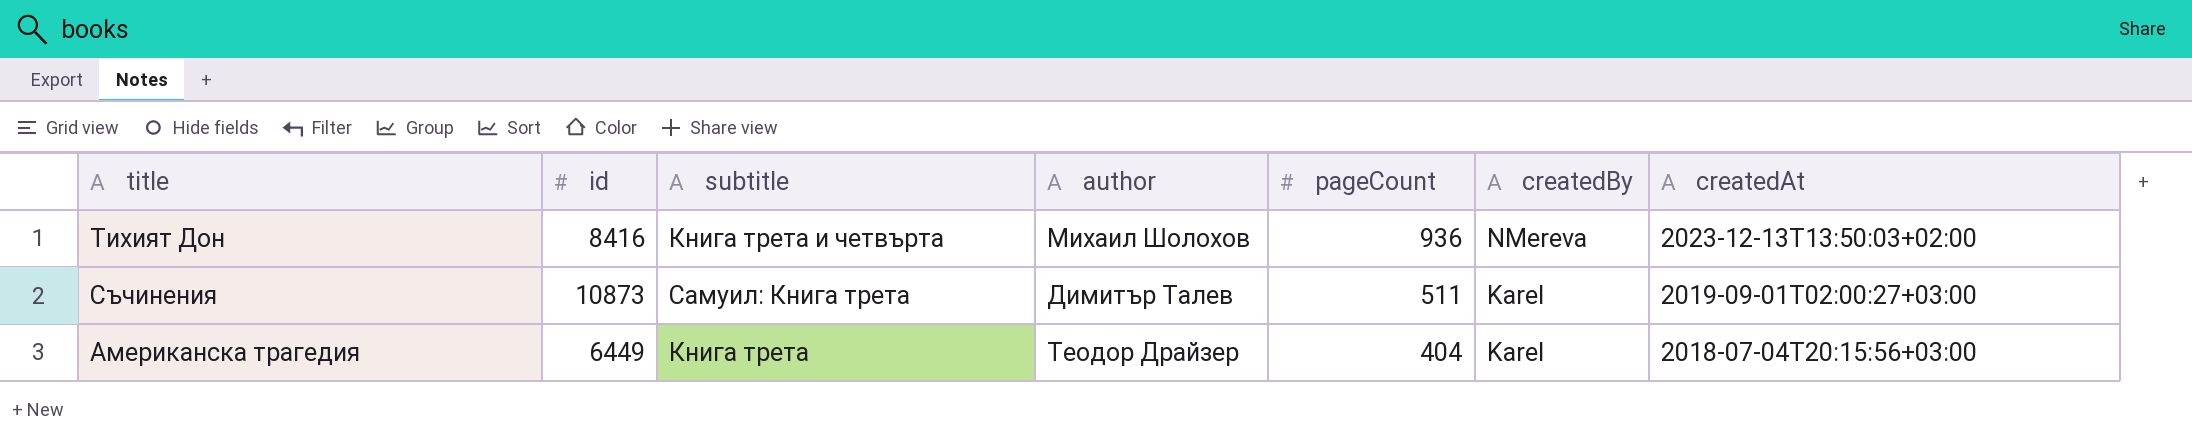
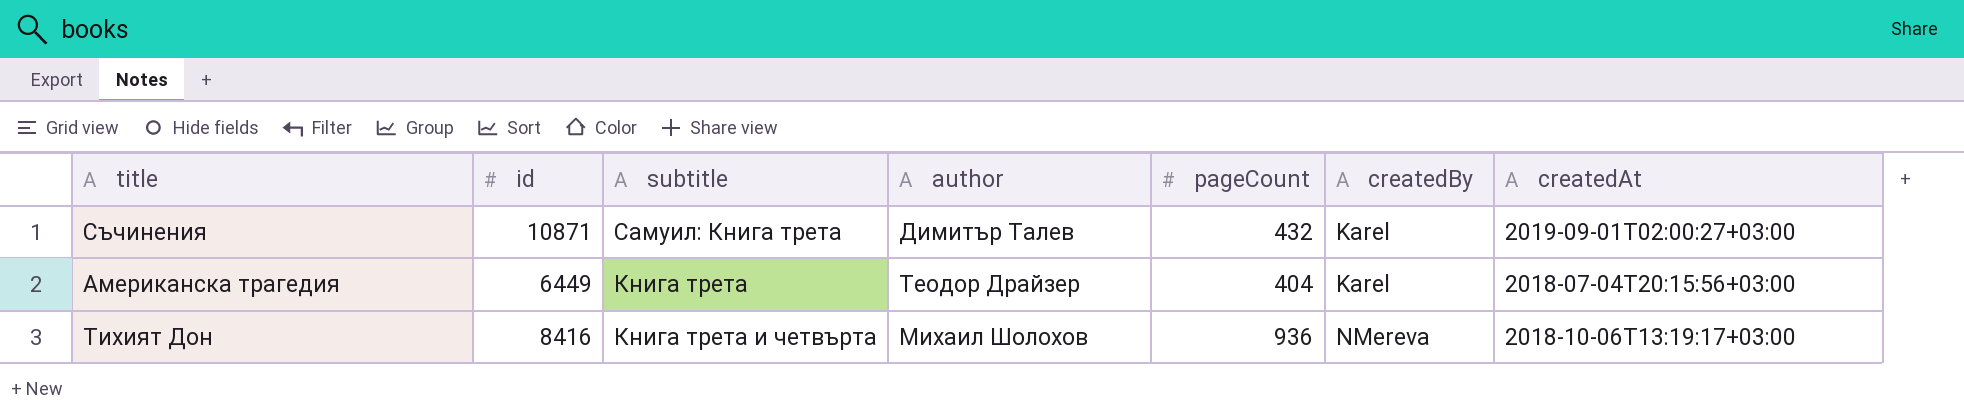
row order: title descending -> createdBy ascending
Съчинения | id: 10873 -> 10871
Съчинения | pageCount: 511 -> 432
Тихият Дон | createdAt: 2023-12-13T13:50:03+02:00 -> 2018-10-06T13:19:17+03:00

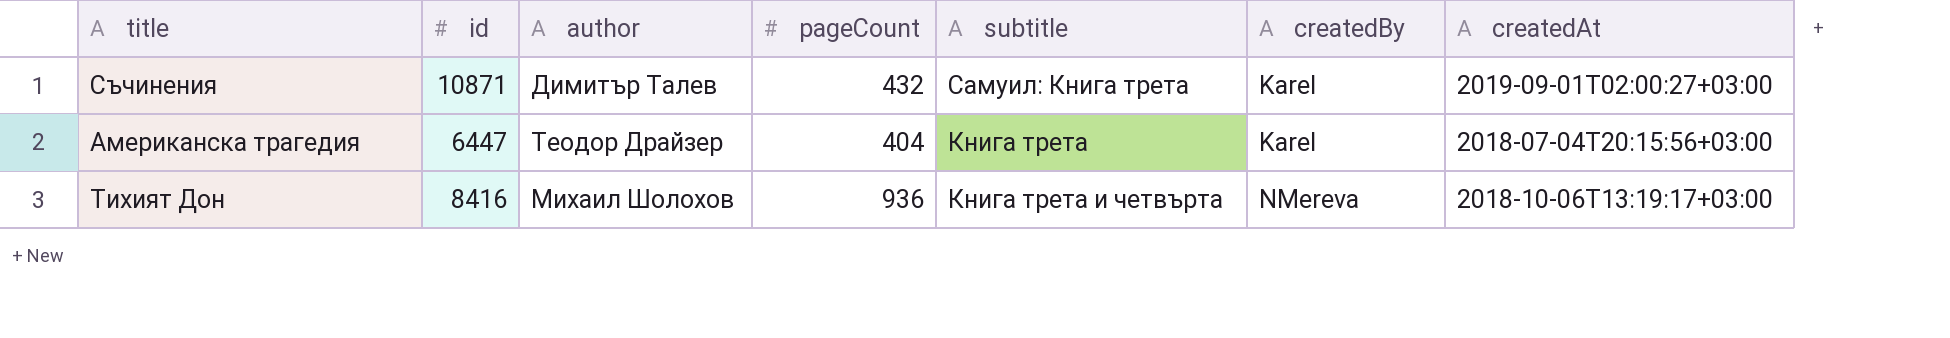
column subtitle | position: 3 -> 5
Американска трагедия | id: 6449 -> 6447

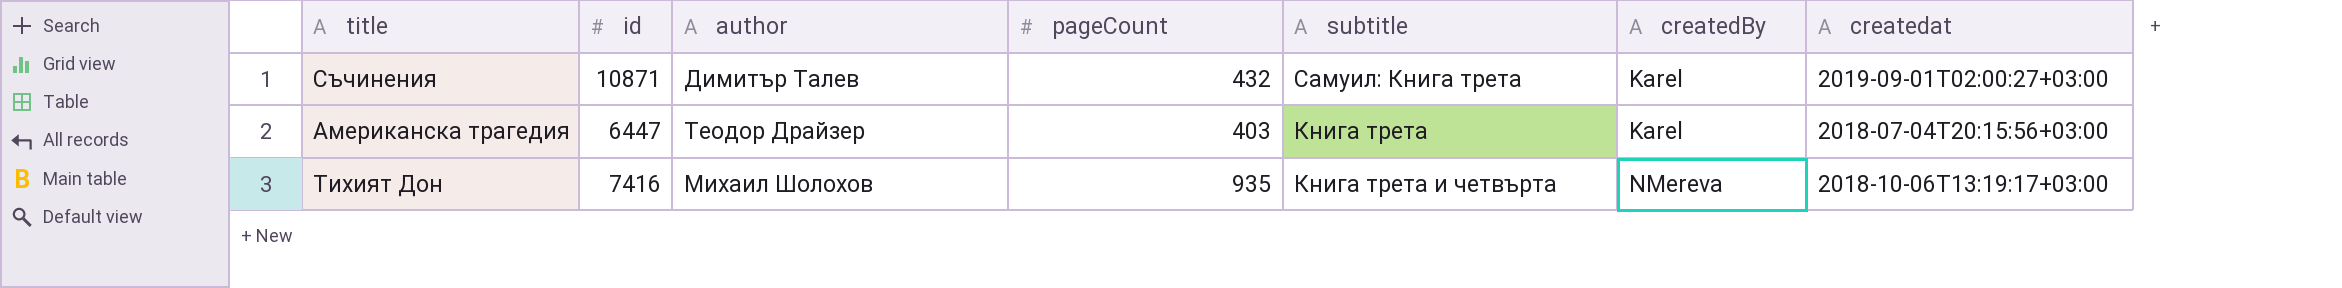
column name: createdAt -> createdat
Американска трагедия | pageCount: 404 -> 403
Тихият Дон | id: 8416 -> 7416
Тихият Дон | pageCount: 936 -> 935

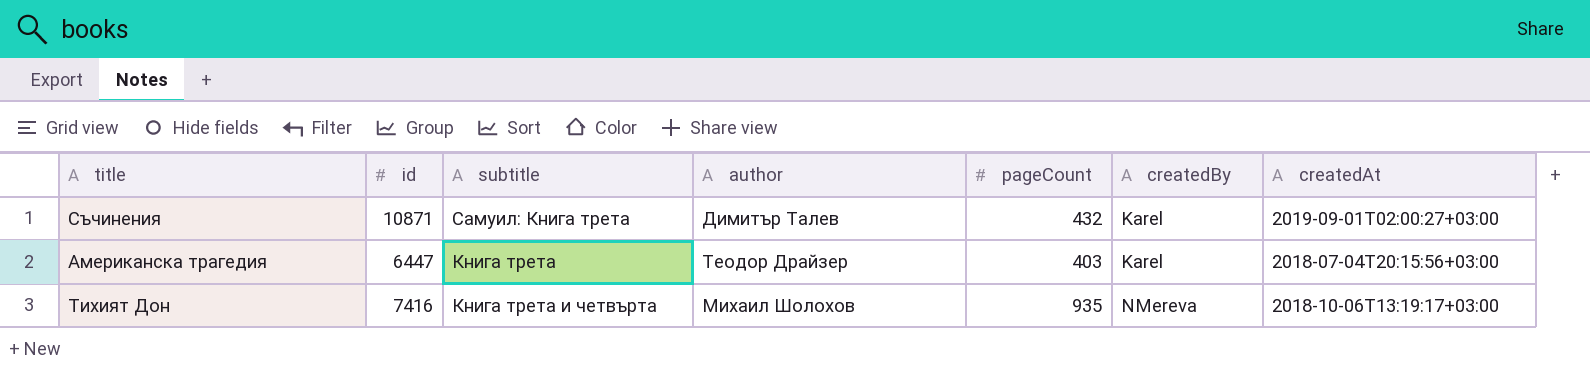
column subtitle | position: 5 -> 3
column name: createdat -> createdAt

